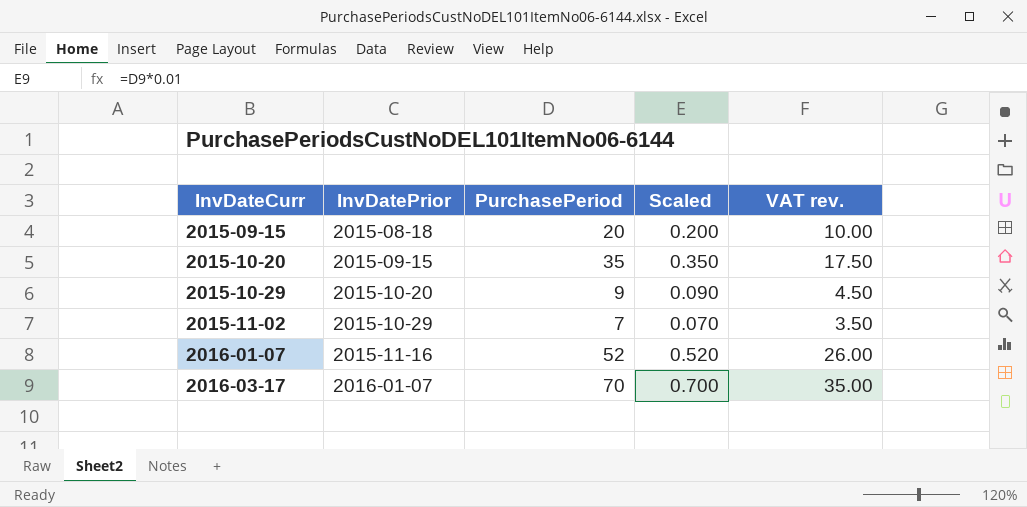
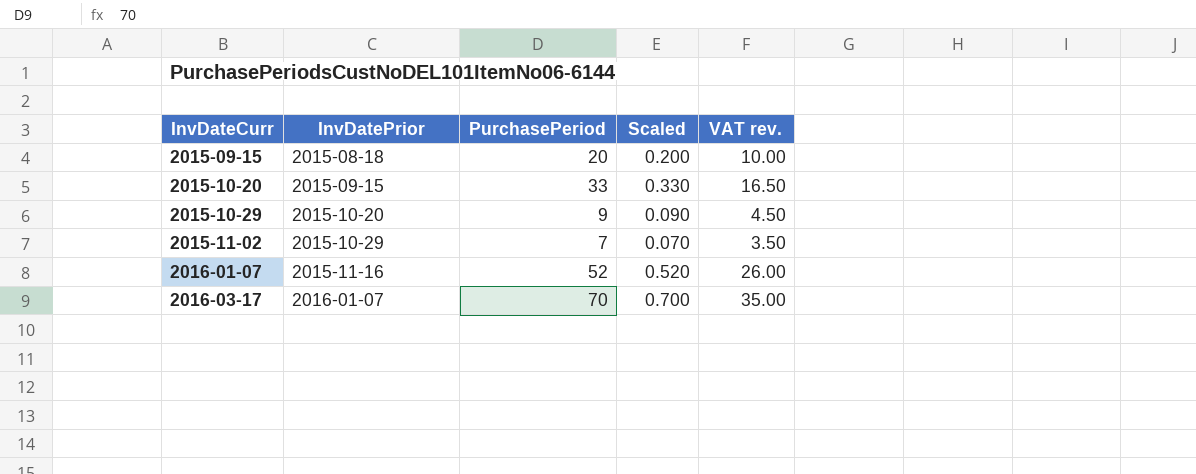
2015-10-20 | PurchasePeriod: 35 -> 33
2015-10-20 | Scaled: 0.350 -> 0.330
2015-10-20 | VAT rev.: 17.50 -> 16.50

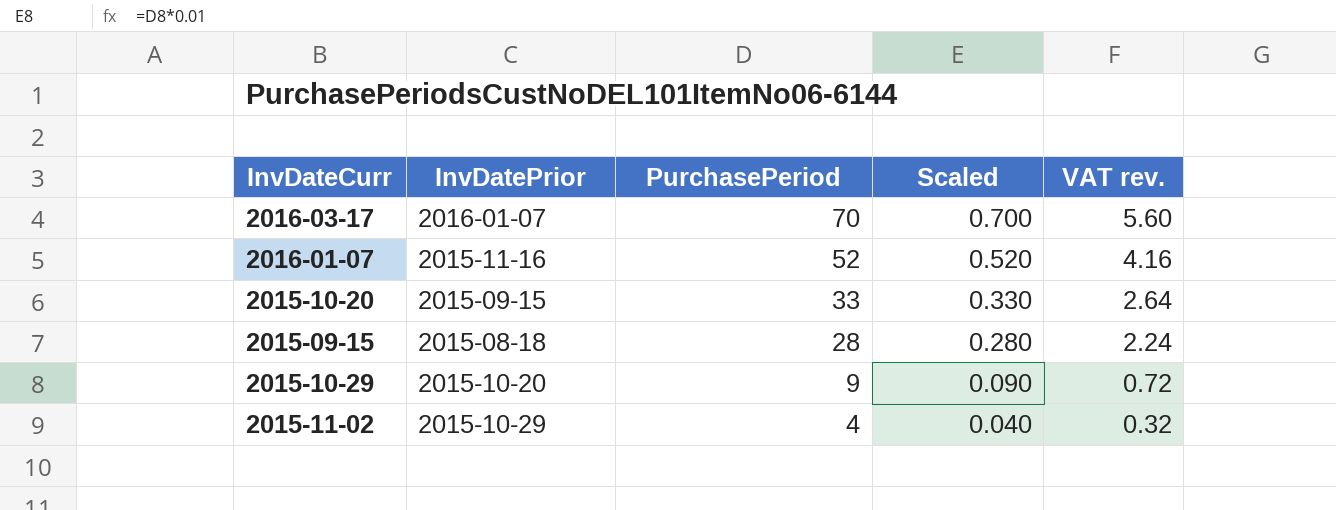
row order: InvDateCurr ascending -> PurchasePeriod descending
column VAT rev. | formula: [PurchasePeriod] * 0.5 -> [PurchasePeriod] * 0.08
2015-09-15 | PurchasePeriod: 20 -> 28
2015-09-15 | Scaled: 0.200 -> 0.280
2015-11-02 | PurchasePeriod: 7 -> 4
2015-11-02 | Scaled: 0.070 -> 0.040

